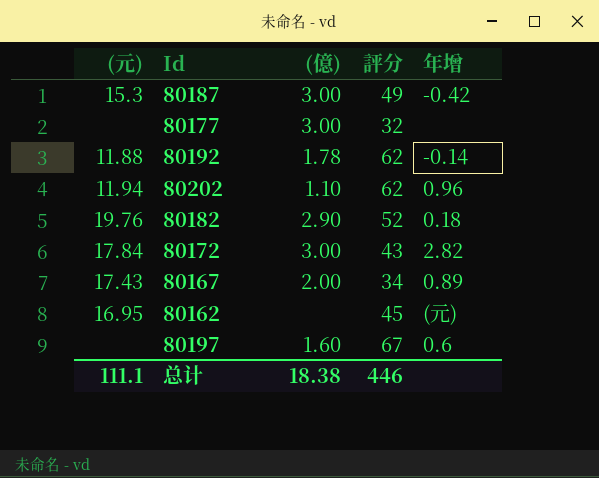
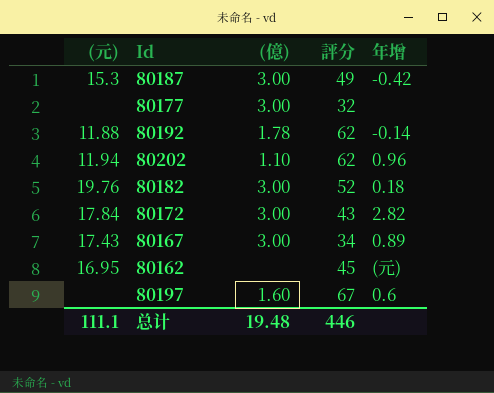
80182 | (億): 2.90 -> 3.00
80167 | (億): 2.00 -> 3.00
总计 | (億): 18.38 -> 19.48

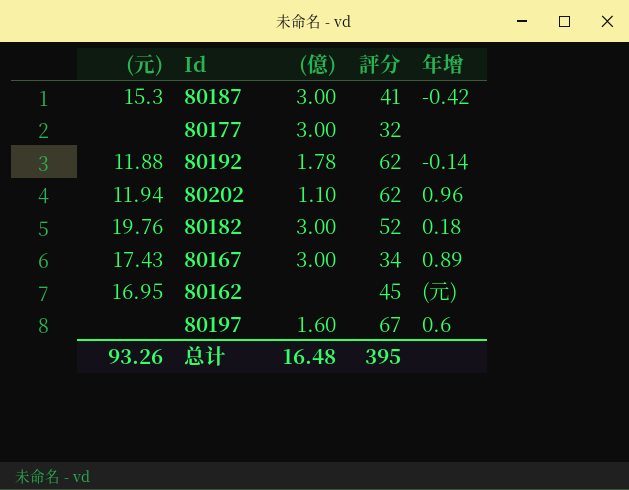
row 80172: 17.84 | 3.00 | 43 | 2.82 -> none
80187 | 評分: 49 -> 41
总计 | (元): 111.1 -> 93.26
总计 | (億): 19.48 -> 16.48
总计 | 評分: 446 -> 395

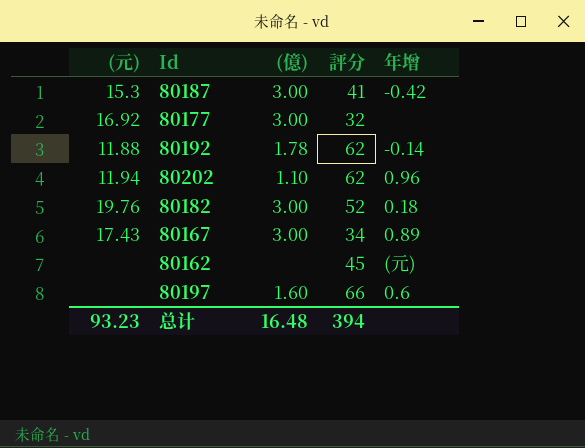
80177 | (元): none -> 16.92
80162 | (元): 16.95 -> none
80197 | 評分: 67 -> 66
总计 | (元): 93.26 -> 93.23
总计 | 評分: 395 -> 394

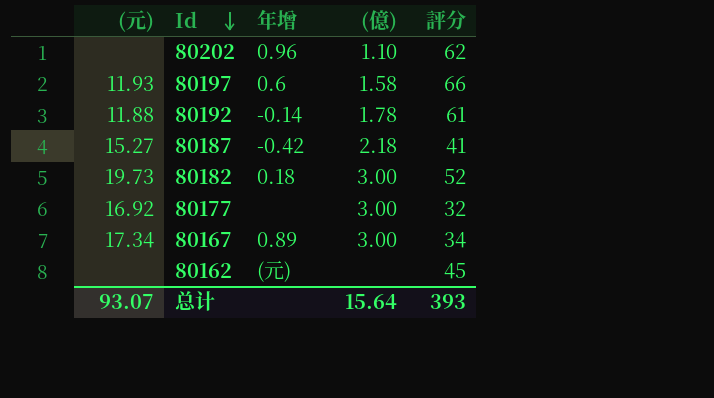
row order: none -> Id descending
column 年增 | position: 5 -> 3
80202 | (元): 11.94 -> none
80197 | (元): none -> 11.93
80197 | (億): 1.60 -> 1.58
80192 | 評分: 62 -> 61
80187 | (元): 15.3 -> 15.27
80187 | (億): 3.00 -> 2.18
80182 | (元): 19.76 -> 19.73
80167 | (元): 17.43 -> 17.34
总计 | (元): 93.23 -> 93.07
总计 | (億): 16.48 -> 15.64
总计 | 評分: 394 -> 393

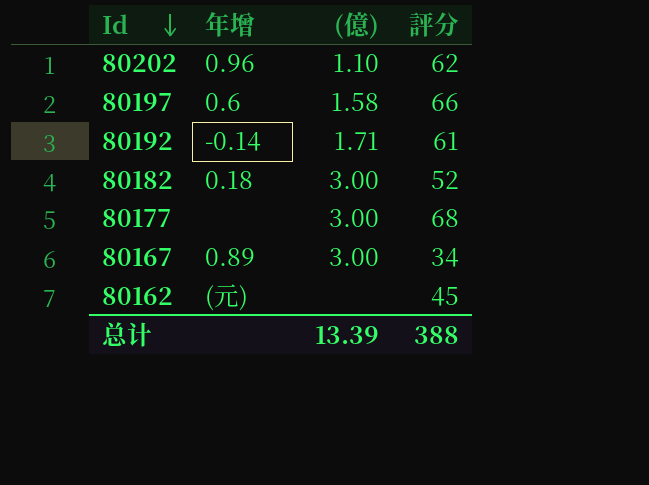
column (元) | position: 1 -> none
row 80187: 15.27 | -0.42 | 2.18 | 41 -> none
80192 | (億): 1.78 -> 1.71
80177 | 評分: 32 -> 68
总计 | (億): 15.64 -> 13.39
总计 | 評分: 393 -> 388

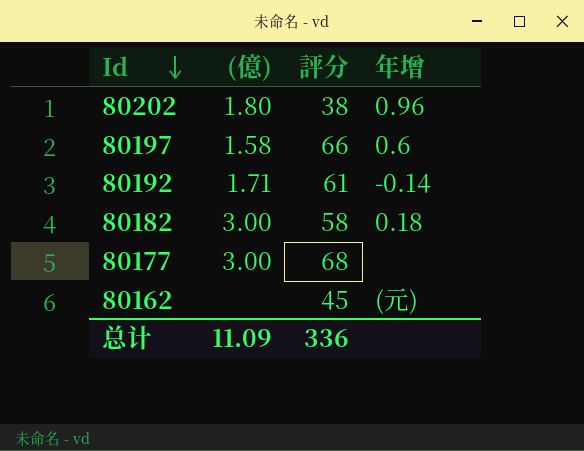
column 年增 | position: 2 -> 4
row 80167: 0.89 | 3.00 | 34 -> none
80202 | (億): 1.10 -> 1.80
80202 | 評分: 62 -> 38
80182 | 評分: 52 -> 58
总计 | (億): 13.39 -> 11.09
总计 | 評分: 388 -> 336

